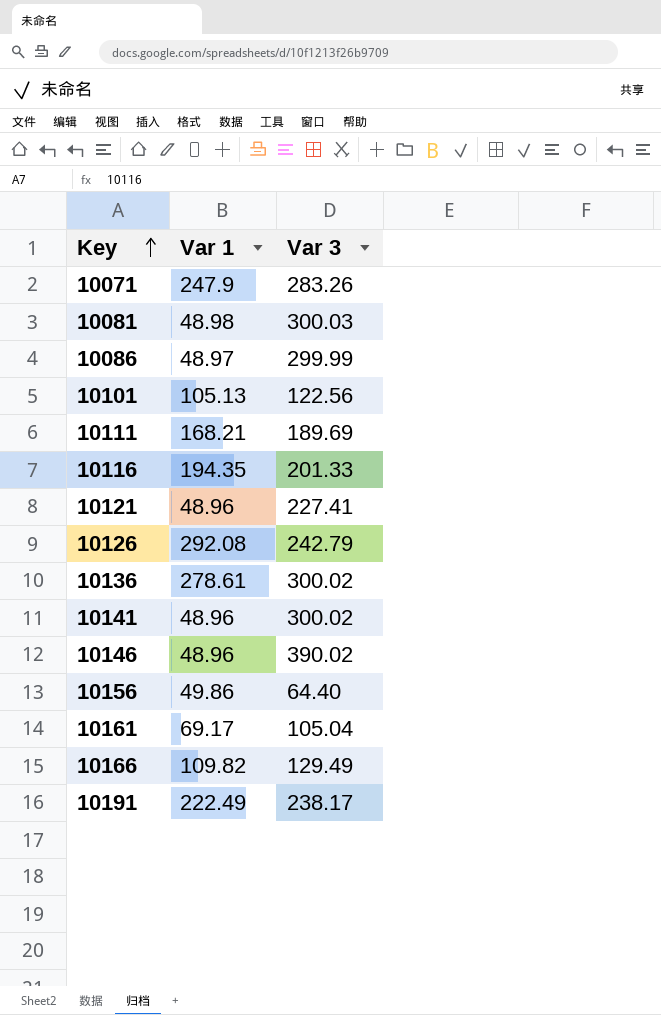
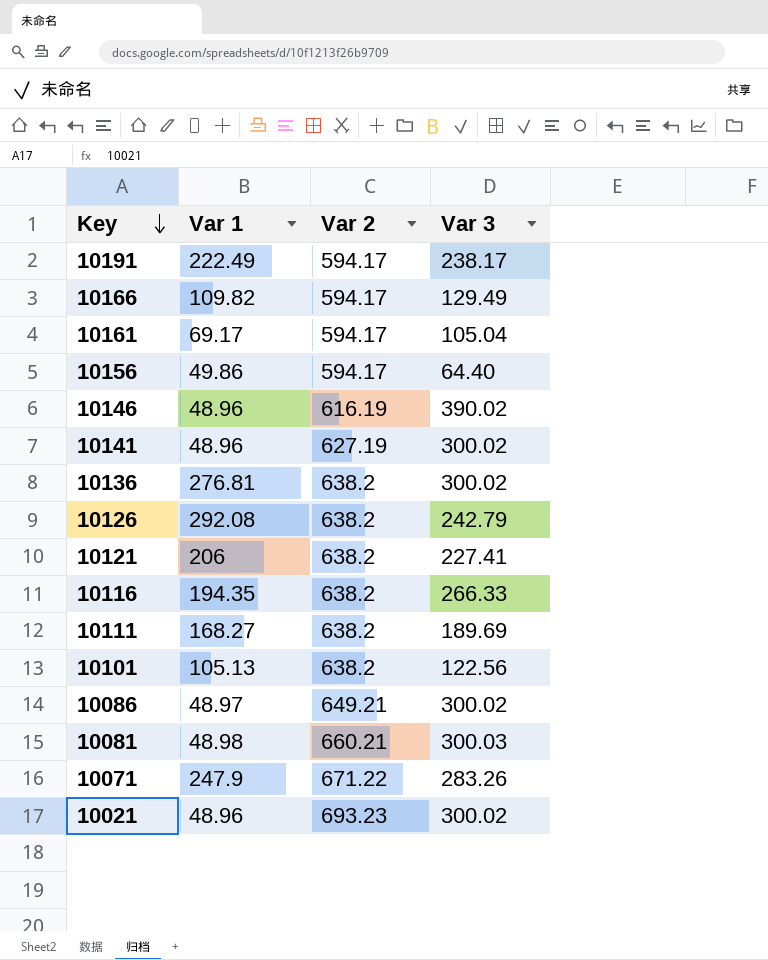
row order: Key ascending -> Key descending
column Var 2 | position: none -> 3
10136 | Var 1: 278.61 -> 276.81
10121 | Var 1: 48.96 -> 206
10116 | Var 3: 201.33 -> 266.33
10111 | Var 1: 168.21 -> 168.27
10086 | Var 3: 299.99 -> 300.02
row 10021: none -> 48.96 | 693.23 | 300.02

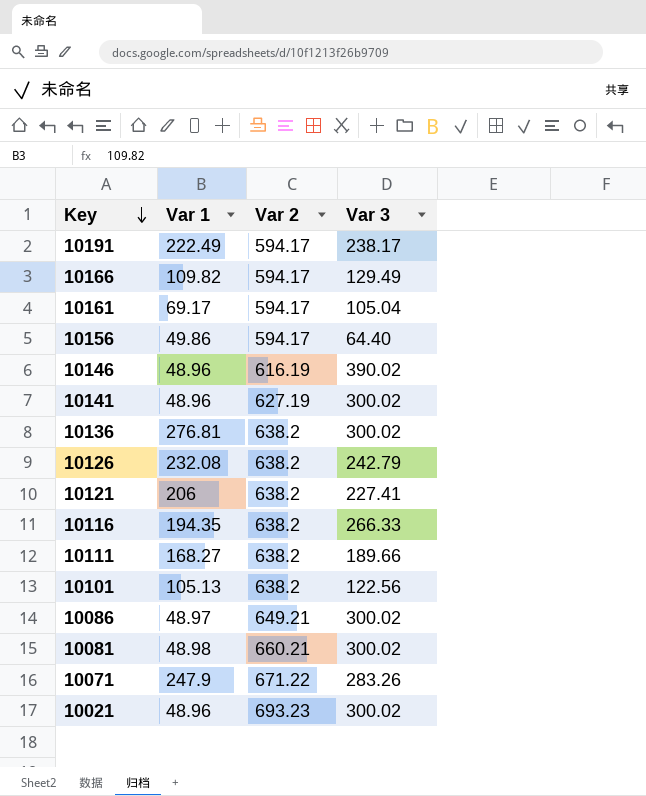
10126 | Var 1: 292.08 -> 232.08
10111 | Var 3: 189.69 -> 189.66
10081 | Var 3: 300.03 -> 300.02

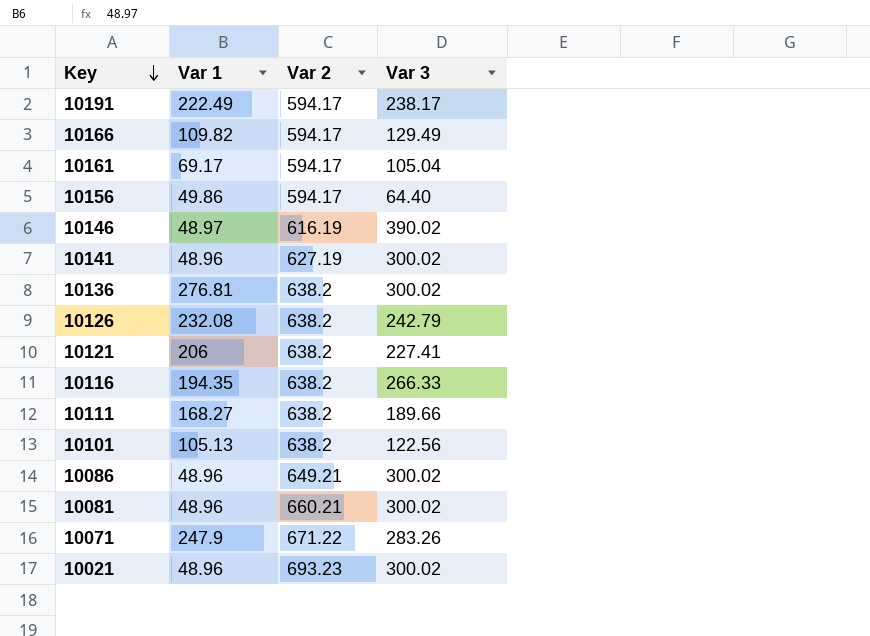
10146 | Var 1: 48.96 -> 48.97
10086 | Var 1: 48.97 -> 48.96
10081 | Var 1: 48.98 -> 48.96

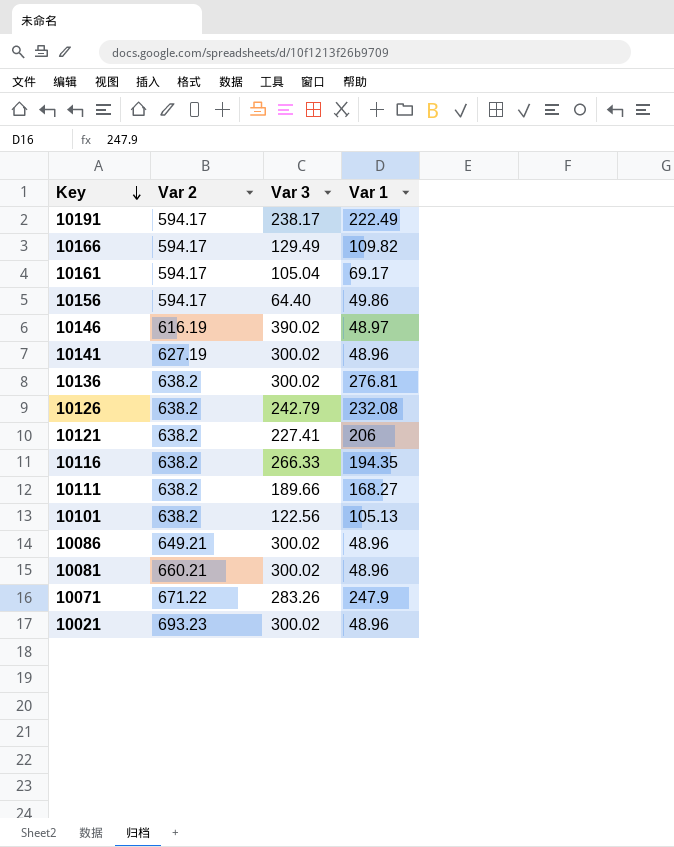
column Var 1 | position: 2 -> 4

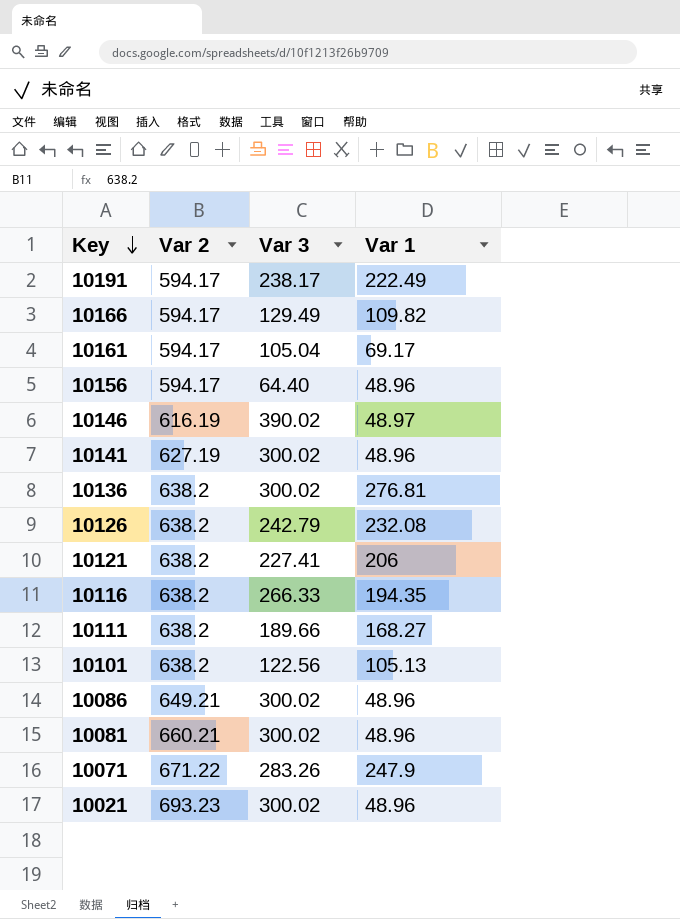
10156 | Var 1: 49.86 -> 48.96

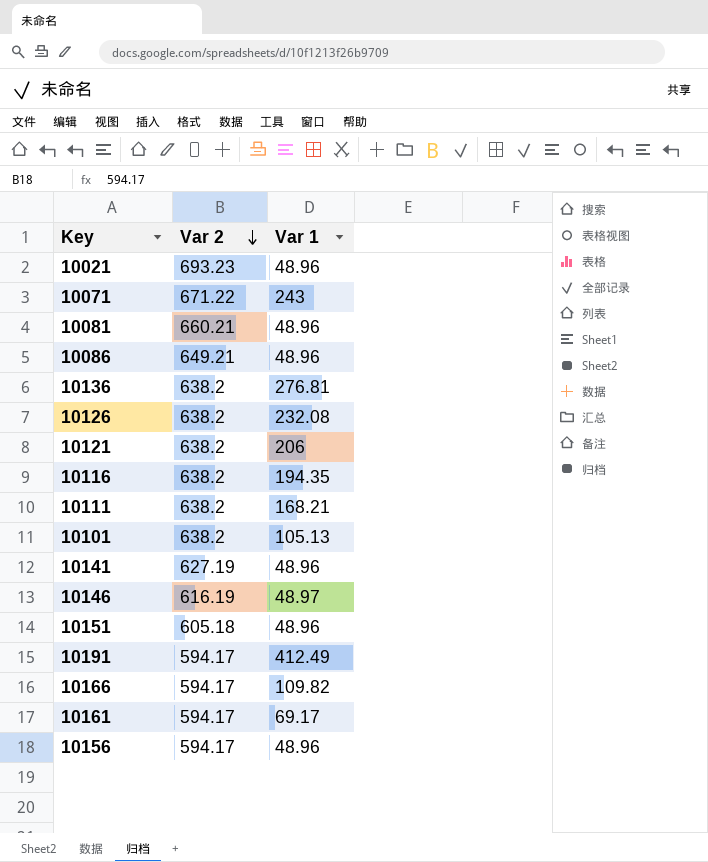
row order: Key descending -> Var 2 descending
column Var 3 | position: 3 -> none
10071 | Var 1: 247.9 -> 243
10111 | Var 1: 168.27 -> 168.21
row 10151: none -> 605.18 | 48.96
10191 | Var 1: 222.49 -> 412.49

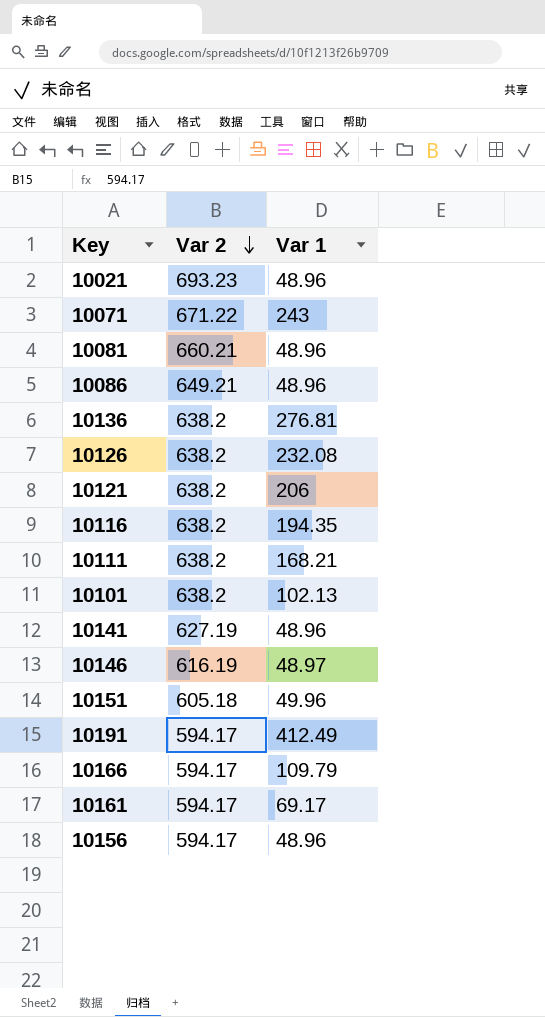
10101 | Var 1: 105.13 -> 102.13
10151 | Var 1: 48.96 -> 49.96
10166 | Var 1: 109.82 -> 109.79

